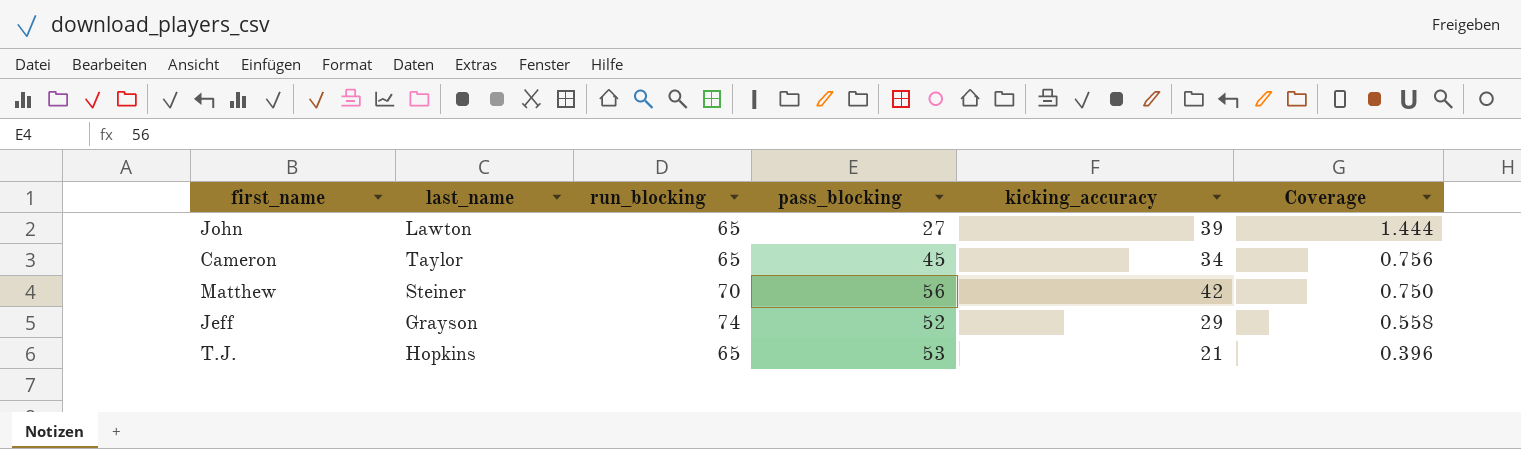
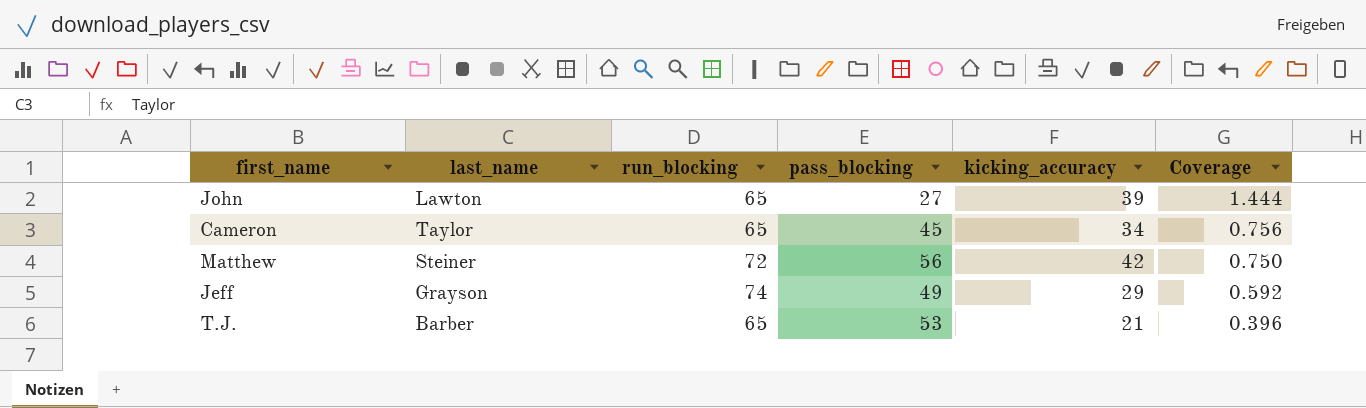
Matthew | run_blocking: 70 -> 72
Jeff | pass_blocking: 52 -> 49
Jeff | Coverage: 0.558 -> 0.592
T.J. | last_name: Hopkins -> Barber

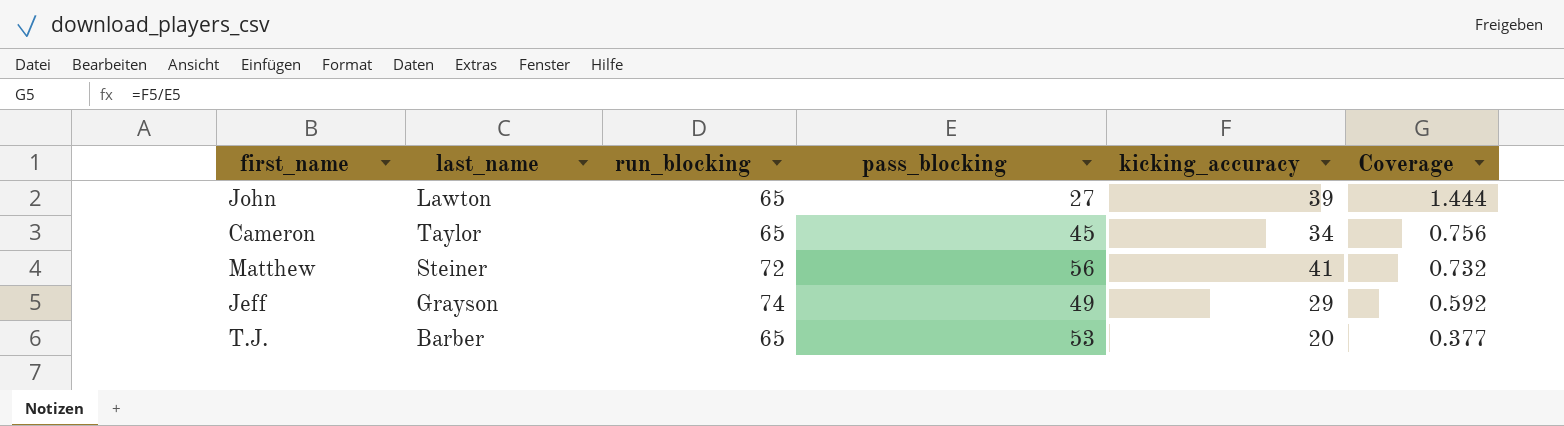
Matthew | kicking_accuracy: 42 -> 41
Matthew | Coverage: 0.750 -> 0.732
T.J. | kicking_accuracy: 21 -> 20
T.J. | Coverage: 0.396 -> 0.377

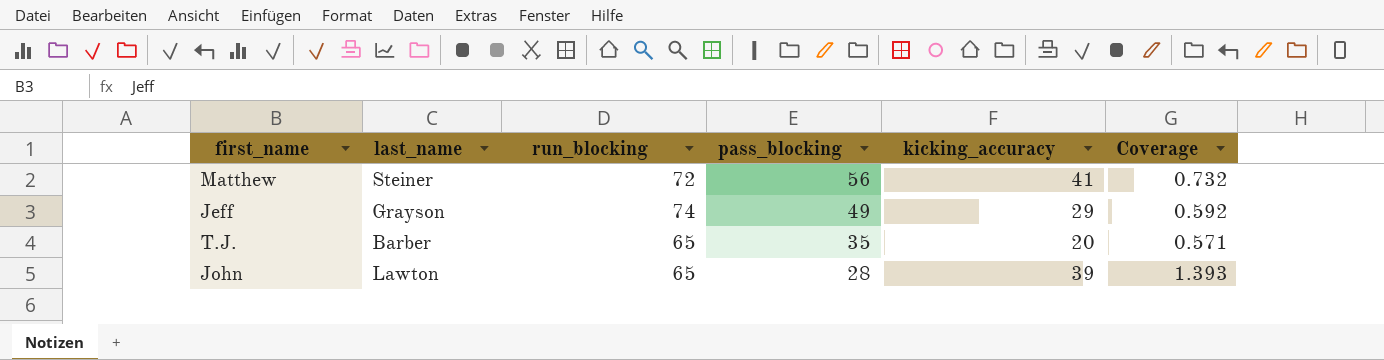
row order: Coverage descending -> pass_blocking descending
row Cameron: Taylor | 65 | 45 | 34 | 0.756 -> none
T.J. | pass_blocking: 53 -> 35
T.J. | Coverage: 0.377 -> 0.571
John | pass_blocking: 27 -> 28
John | Coverage: 1.444 -> 1.393

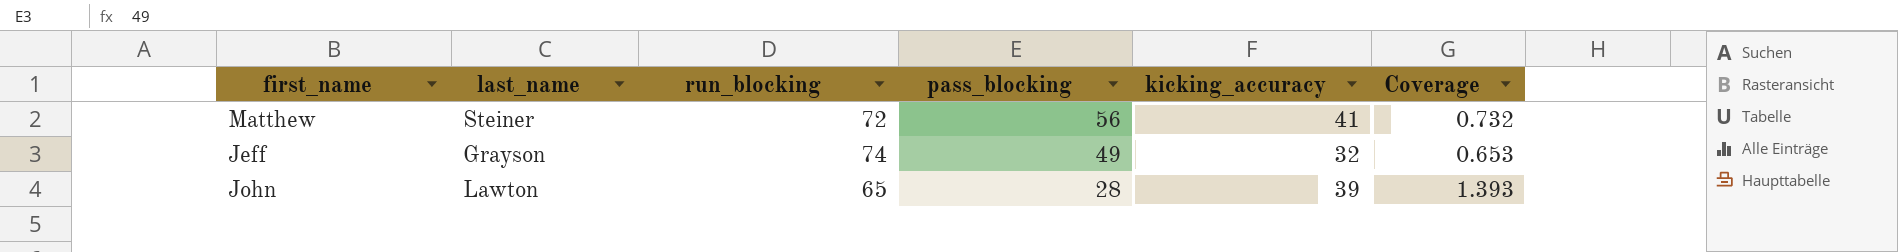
row T.J.: Barber | 65 | 35 | 20 | 0.571 -> none
Jeff | kicking_accuracy: 29 -> 32
Jeff | Coverage: 0.592 -> 0.653

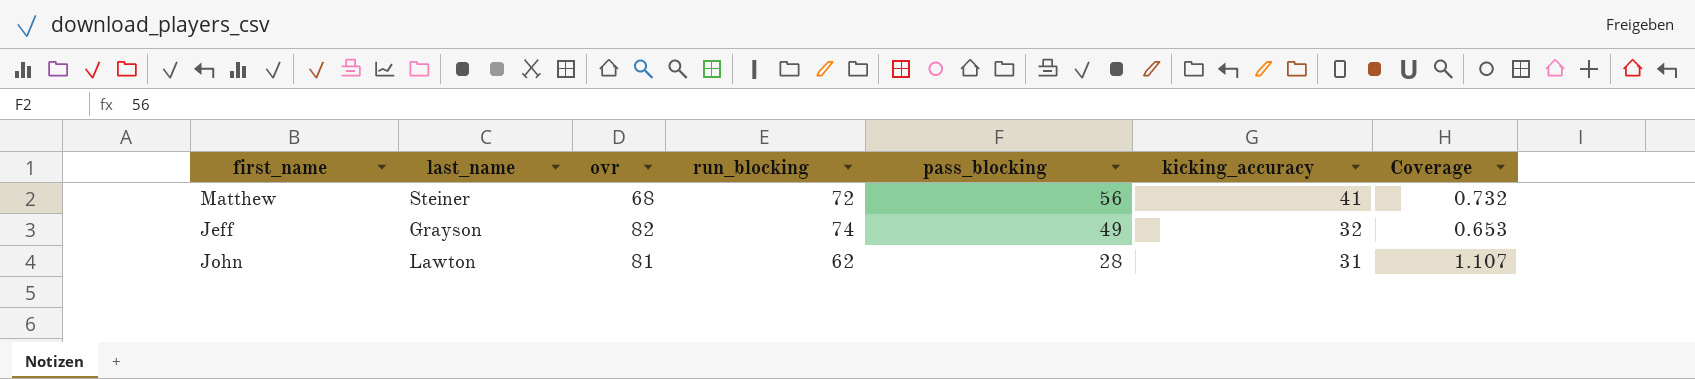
column ovr | position: none -> 3
John | run_blocking: 65 -> 62
John | kicking_accuracy: 39 -> 31
John | Coverage: 1.393 -> 1.107

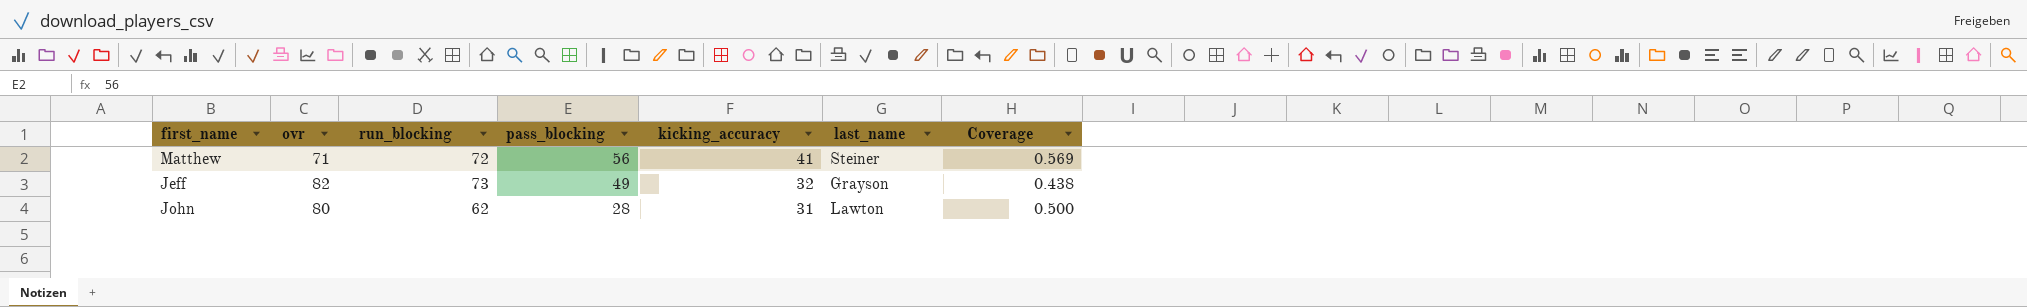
column last_name | position: 2 -> 6
column Coverage | formula: [kicking_accuracy] / [pass_blocking] -> [kicking_accuracy] / [run_blocking]
Matthew | ovr: 68 -> 71
Jeff | run_blocking: 74 -> 73
John | ovr: 81 -> 80

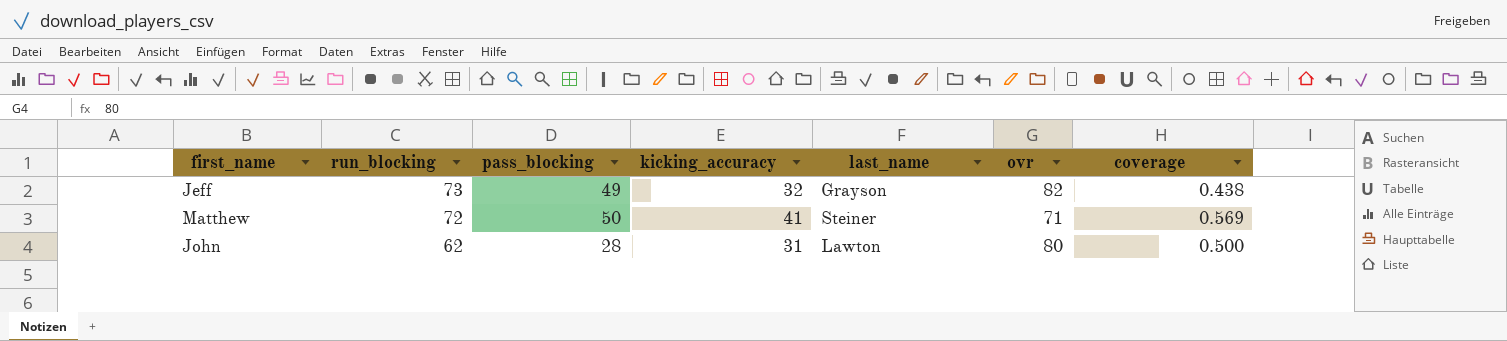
row order: pass_blocking descending -> run_blocking descending
column ovr | position: 2 -> 6
column name: Coverage -> coverage
Matthew | pass_blocking: 56 -> 50

